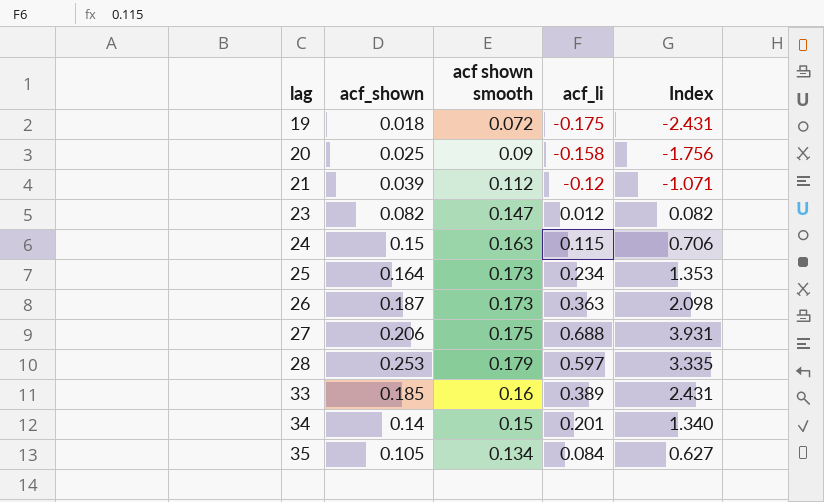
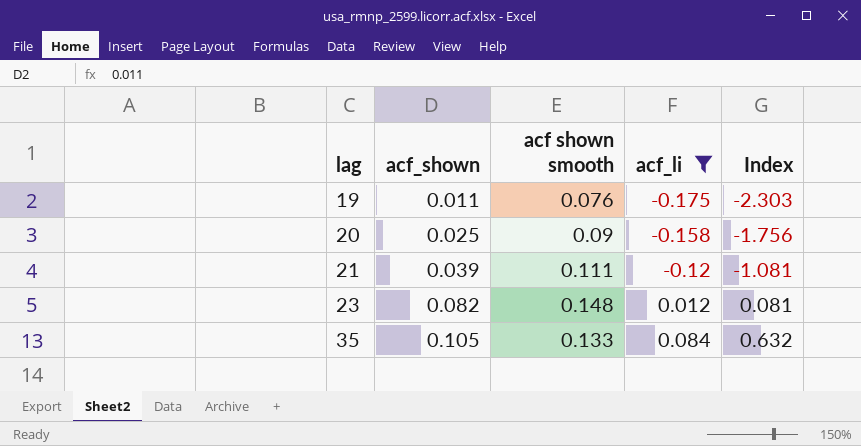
filter: none -> acf_li <= 0.084
19 | acf_shown: 0.018 -> 0.011
19 | acf shown smooth: 0.072 -> 0.076
19 | Index: -2.431 -> -2.303
21 | acf shown smooth: 0.112 -> 0.111
21 | Index: -1.071 -> -1.081
23 | acf shown smooth: 0.147 -> 0.148
23 | Index: 0.082 -> 0.081
35 | acf shown smooth: 0.134 -> 0.133
35 | Index: 0.627 -> 0.632

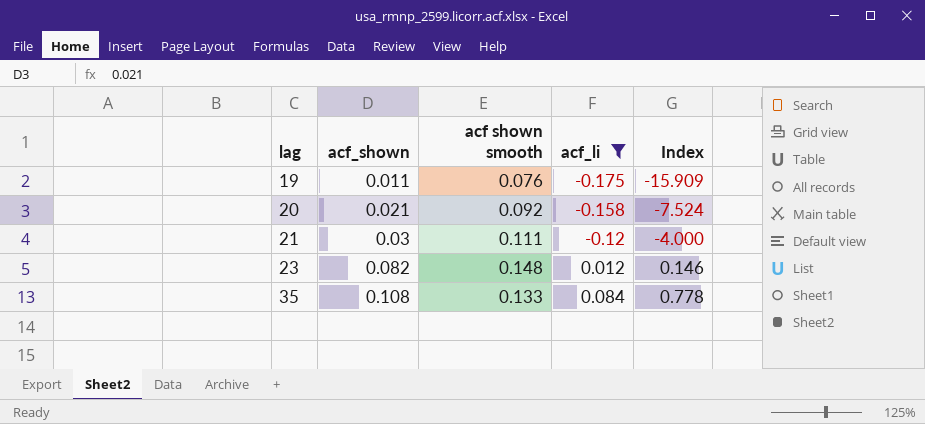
column Index | formula: [acf_li] / [acf shown smooth] -> [acf_li] / [acf_shown]
20 | acf_shown: 0.025 -> 0.021
20 | acf shown smooth: 0.09 -> 0.092
21 | acf_shown: 0.039 -> 0.03
35 | acf_shown: 0.105 -> 0.108

